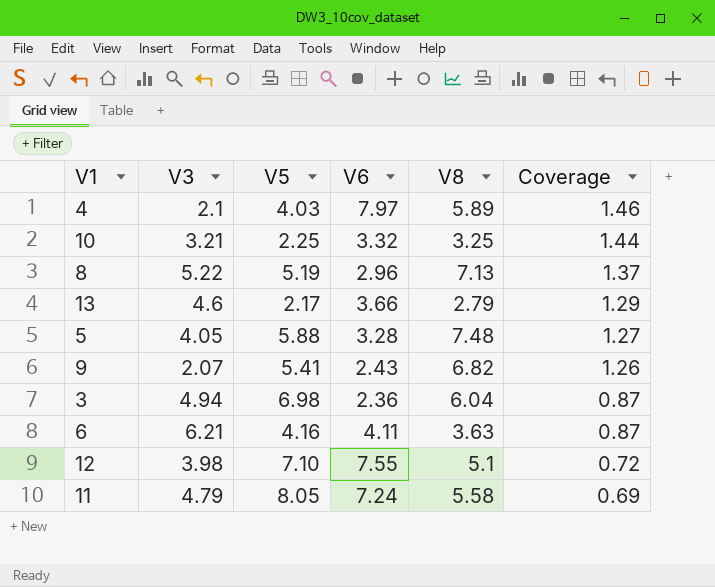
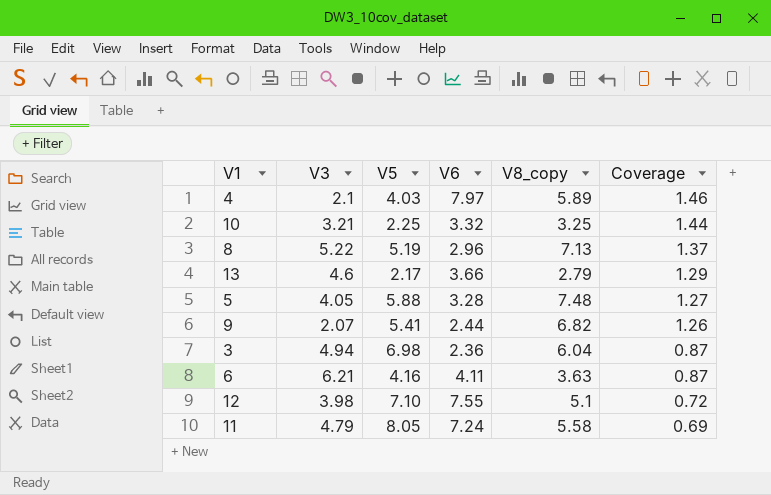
column name: V8 -> V8_copy
9 | V6: 2.43 -> 2.44

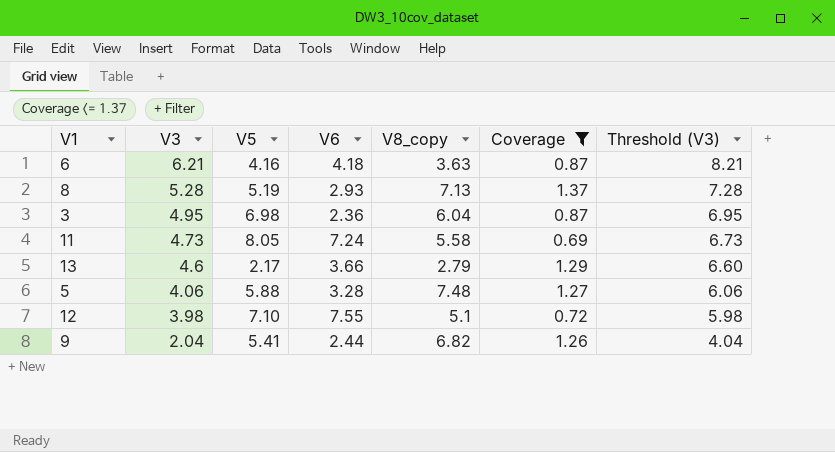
filter: none -> Coverage <= 1.37
row order: Coverage descending -> V3 descending
column Threshold (V3) | formula: none -> [V3] + 2
6 | V6: 4.11 -> 4.18
8 | V3: 5.22 -> 5.28
8 | V6: 2.96 -> 2.93
3 | V3: 4.94 -> 4.95
11 | V3: 4.79 -> 4.73
5 | V3: 4.05 -> 4.06
9 | V3: 2.07 -> 2.04

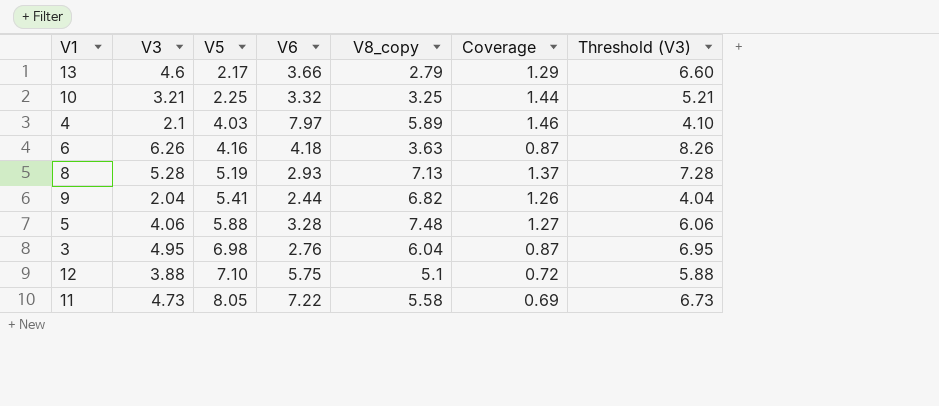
filter: Coverage <= 1.37 -> none
row order: V3 descending -> V5 ascending
6 | V3: 6.21 -> 6.26
6 | Threshold (V3): 8.21 -> 8.26
3 | V6: 2.36 -> 2.76
12 | V3: 3.98 -> 3.88
12 | V6: 7.55 -> 5.75
12 | Threshold (V3): 5.98 -> 5.88
11 | V6: 7.24 -> 7.22

